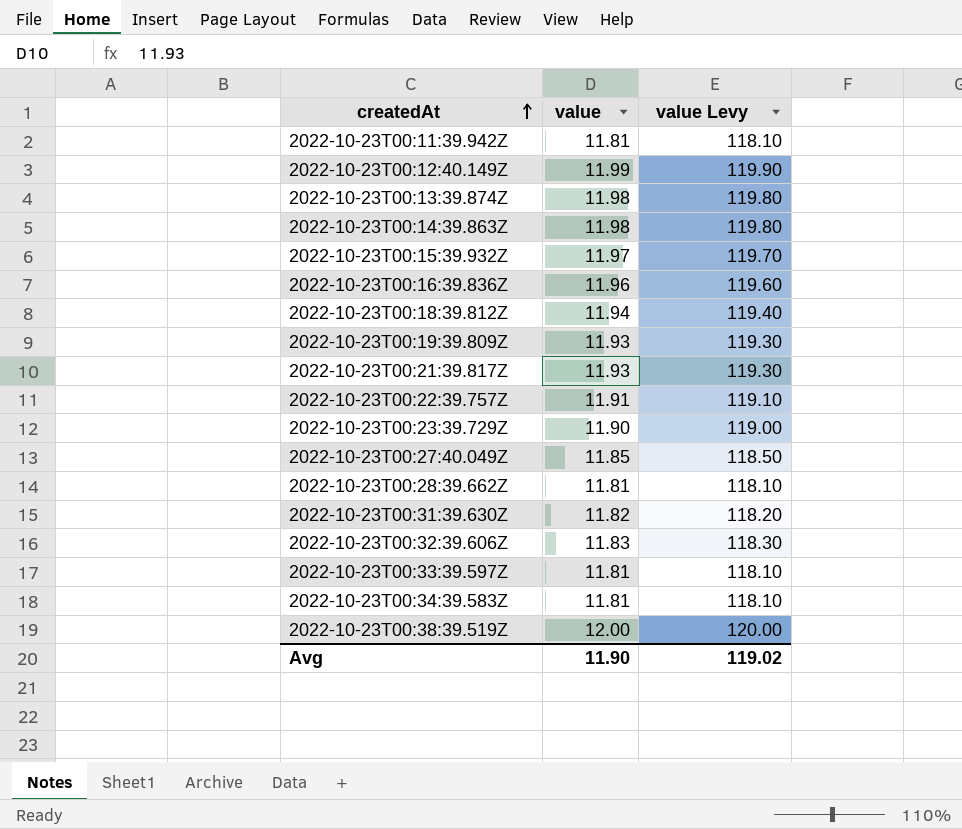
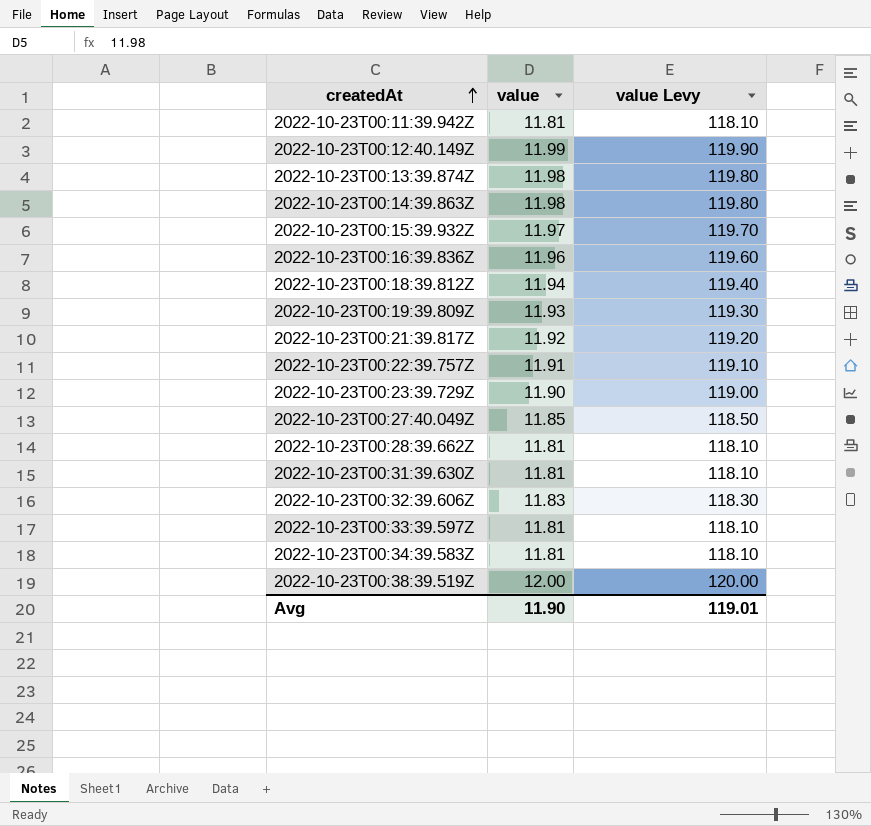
2022-10-23T00:21:39.817Z | value: 11.93 -> 11.92
2022-10-23T00:21:39.817Z | value Levy: 119.30 -> 119.20
2022-10-23T00:31:39.630Z | value: 11.82 -> 11.81
2022-10-23T00:31:39.630Z | value Levy: 118.20 -> 118.10
Avg | value Levy: 119.02 -> 119.01

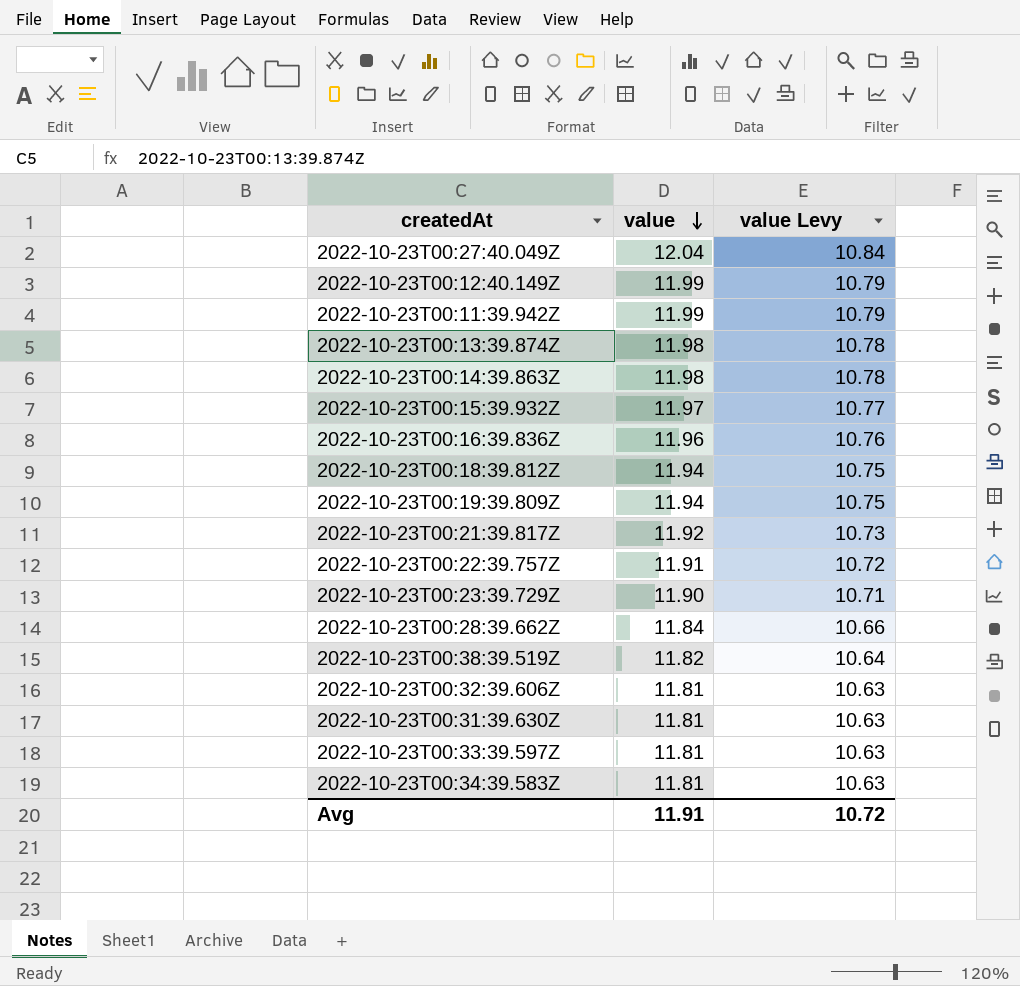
row order: createdAt ascending -> value descending
column value Levy | formula: [value] * 10 -> [value] * 0.9
2022-10-23T00:27:40.049Z | value: 11.85 -> 12.04
2022-10-23T00:11:39.942Z | value: 11.81 -> 11.99
2022-10-23T00:19:39.809Z | value: 11.93 -> 11.94
2022-10-23T00:28:39.662Z | value: 11.81 -> 11.84
2022-10-23T00:38:39.519Z | value: 12.00 -> 11.82
2022-10-23T00:32:39.606Z | value: 11.83 -> 11.81
Avg | value: 11.90 -> 11.91
Avg | value Levy: 119.01 -> 10.72

